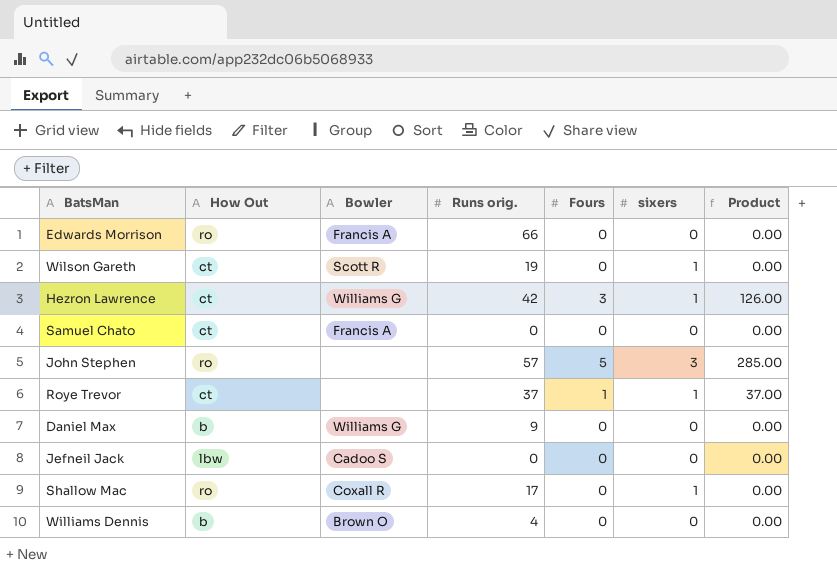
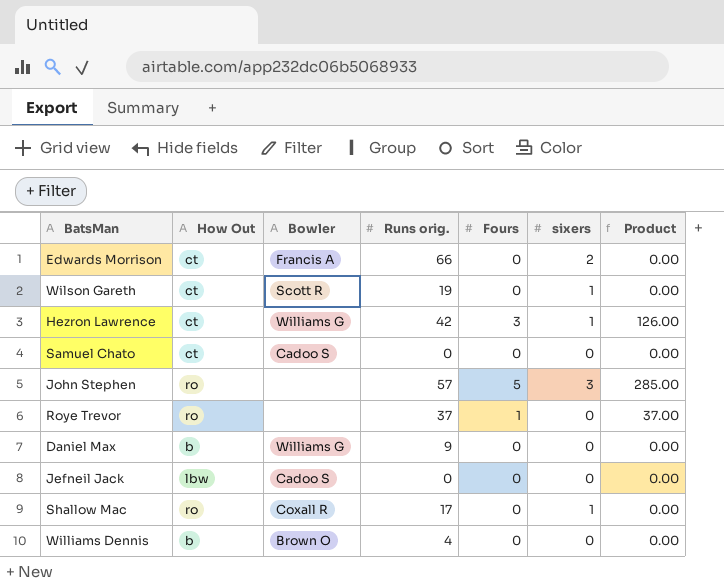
Edwards Morrison | How Out: ro -> ct
Edwards Morrison | sixers: 0 -> 2
Samuel Chato | Bowler: Francis A -> Cadoo S
Roye Trevor | How Out: ct -> ro
Roye Trevor | sixers: 1 -> 0

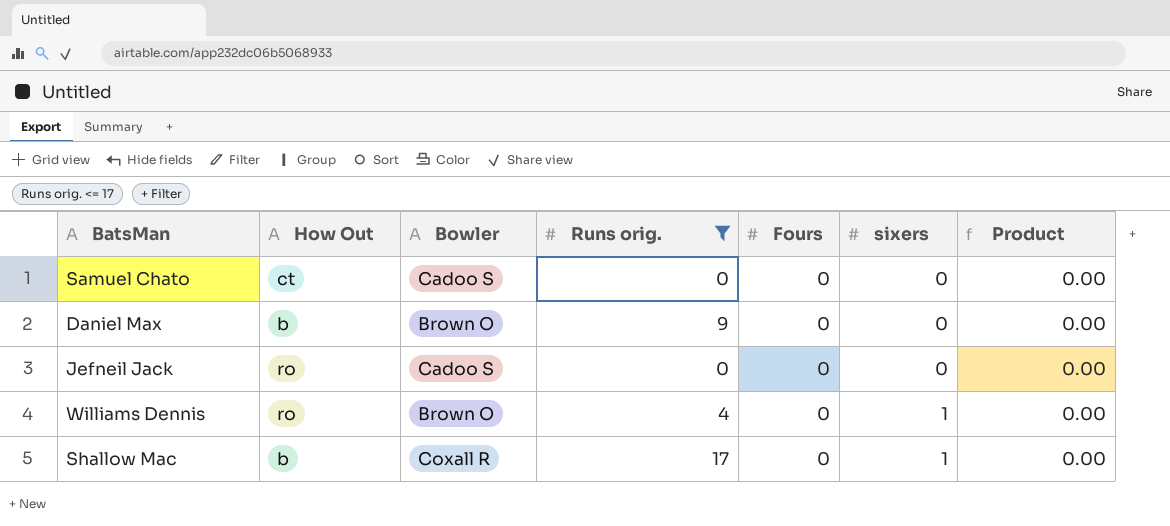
filter: none -> Runs orig. <= 17
row order: none -> sixers ascending
Daniel Max | Bowler: Williams G -> Brown O
Jefneil Jack | How Out: lbw -> ro
Williams Dennis | How Out: b -> ro
Williams Dennis | sixers: 0 -> 1
Shallow Mac | How Out: ro -> b

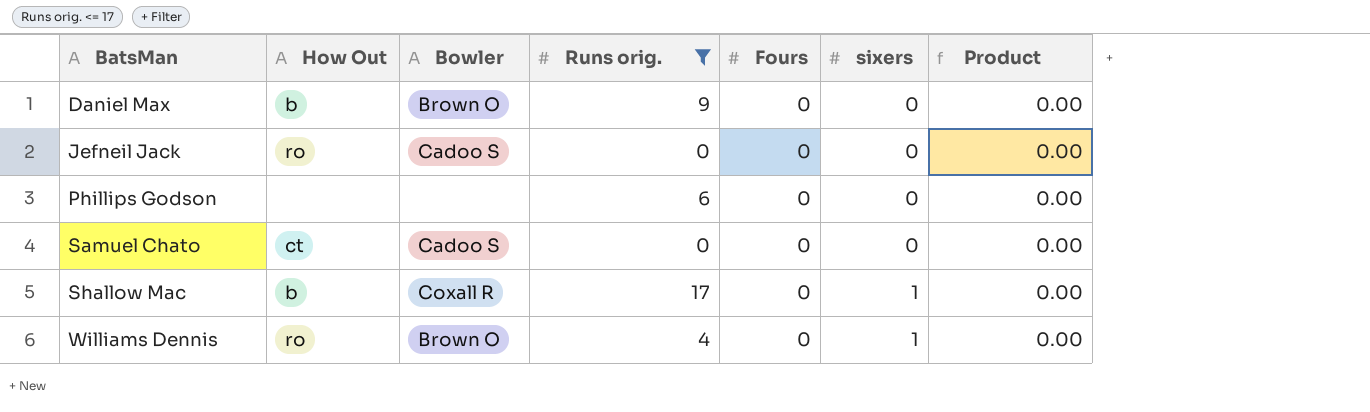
row order: sixers ascending -> BatsMan ascending
row Phillips Godson: none -> none | none | 6 | 0 | 0 | 0.00

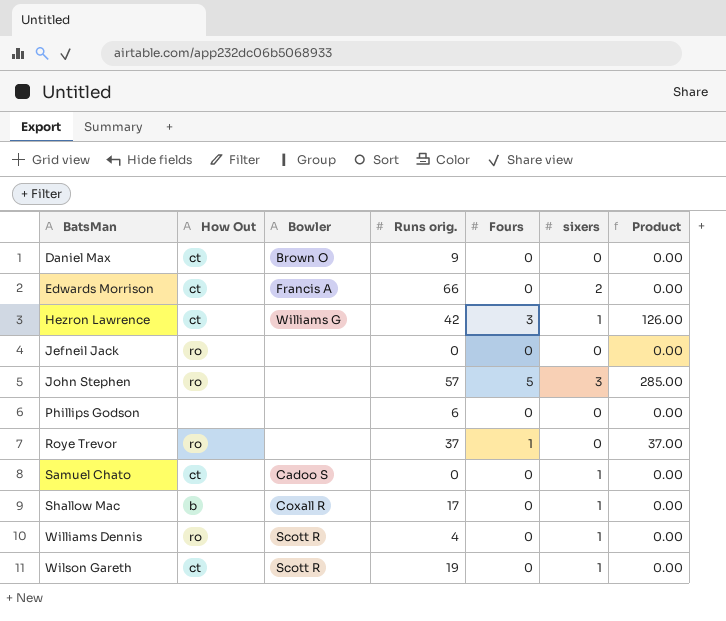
filter: Runs orig. <= 17 -> none
Daniel Max | How Out: b -> ct
Jefneil Jack | Bowler: Cadoo S -> none
Samuel Chato | sixers: 0 -> 1
Williams Dennis | Bowler: Brown O -> Scott R

